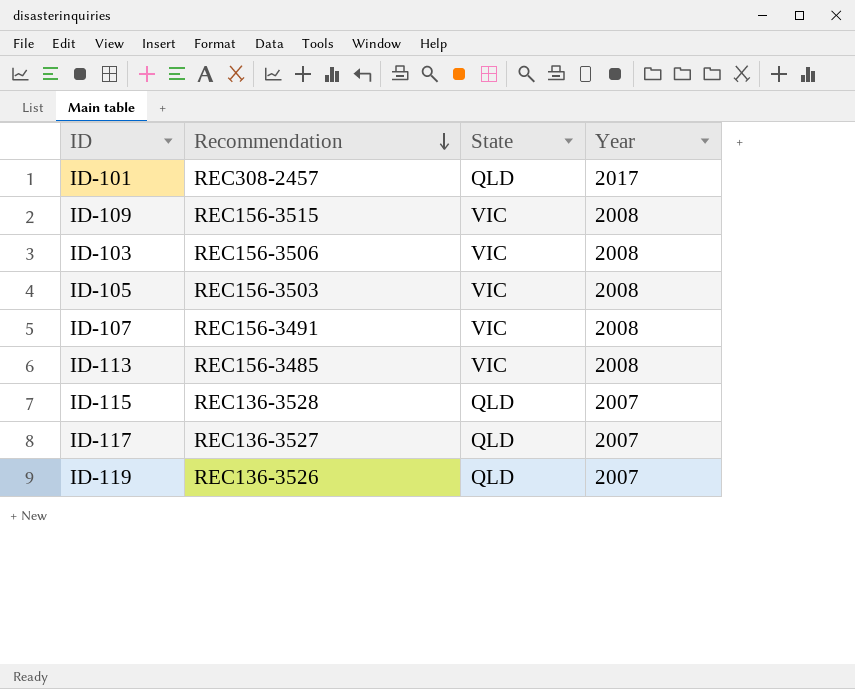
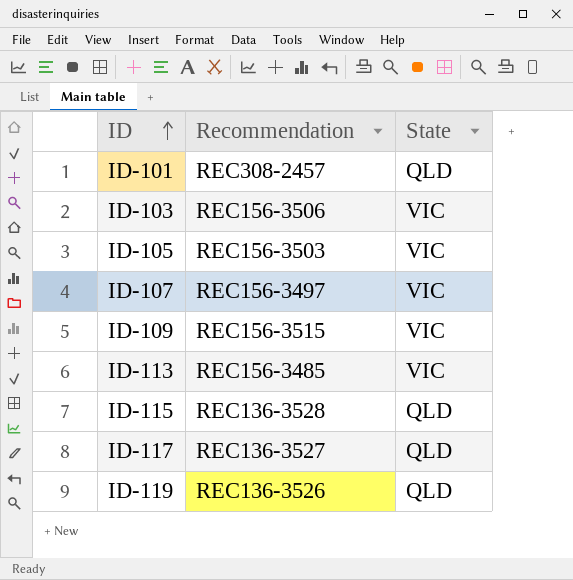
row order: Recommendation descending -> ID ascending
column Year | position: 4 -> none
ID-107 | Recommendation: REC156-3491 -> REC156-3497

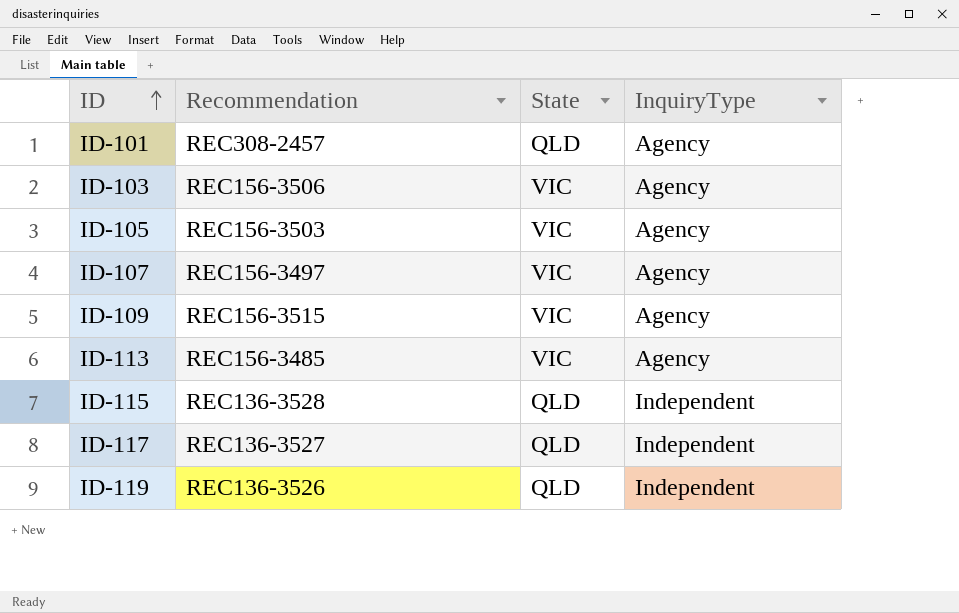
column InquiryType | position: none -> 4

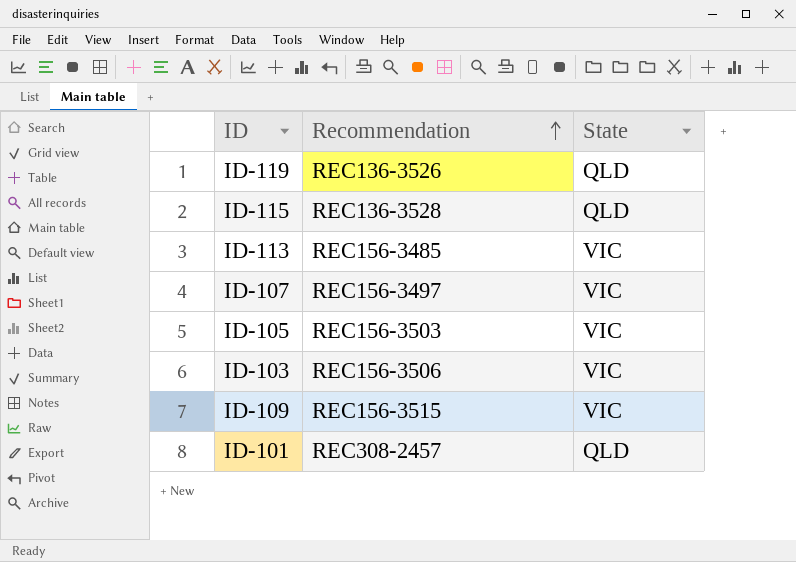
row order: ID ascending -> Recommendation ascending
column InquiryType | position: 4 -> none
row ID-117: REC136-3527 | QLD | Independent -> none

